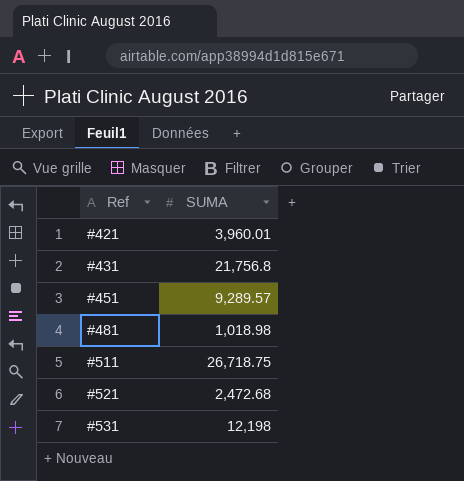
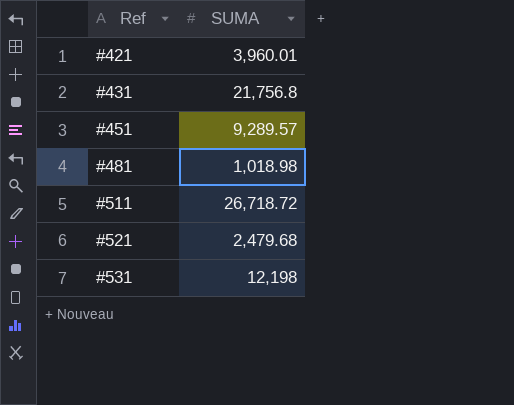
#511 | SUMA: 26,718.75 -> 26,718.72
#521 | SUMA: 2,472.68 -> 2,479.68

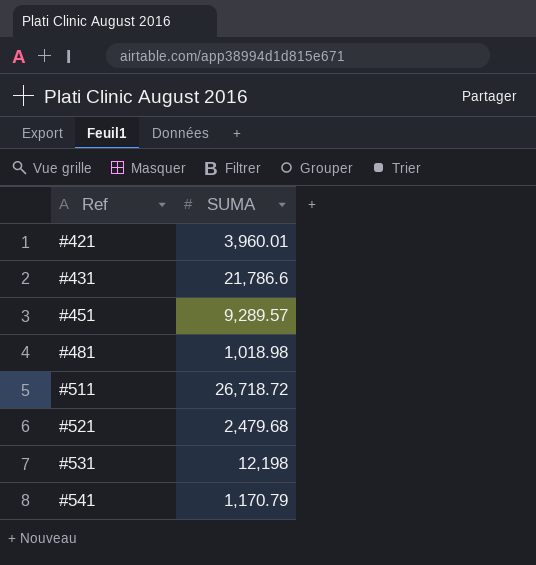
#431 | SUMA: 21,756.8 -> 21,786.6
row #541: none -> 1,170.79

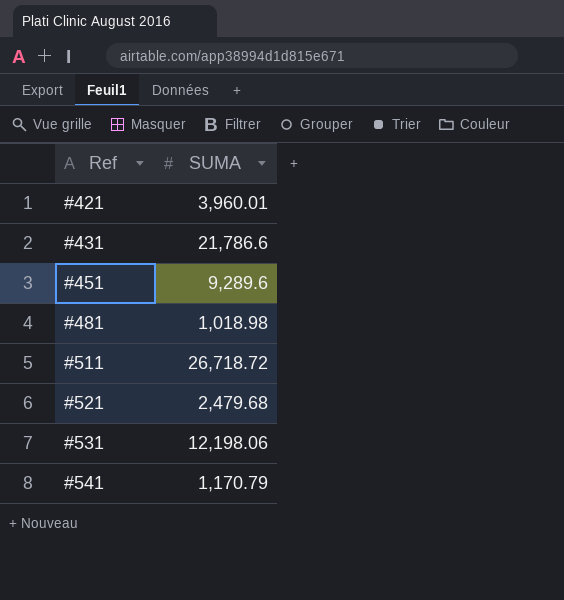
#451 | SUMA: 9,289.57 -> 9,289.6
#531 | SUMA: 12,198 -> 12,198.06

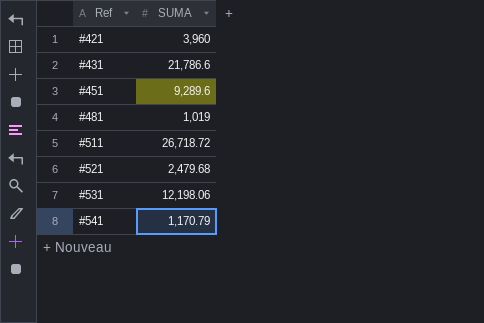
#421 | SUMA: 3,960.01 -> 3,960
#481 | SUMA: 1,018.98 -> 1,019

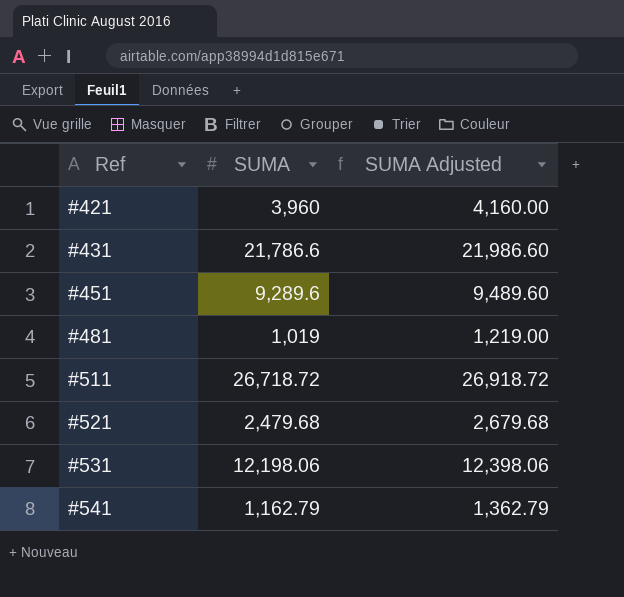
column SUMA Adjusted | formula: none -> [SUMA] + 200
#541 | SUMA: 1,170.79 -> 1,162.79

